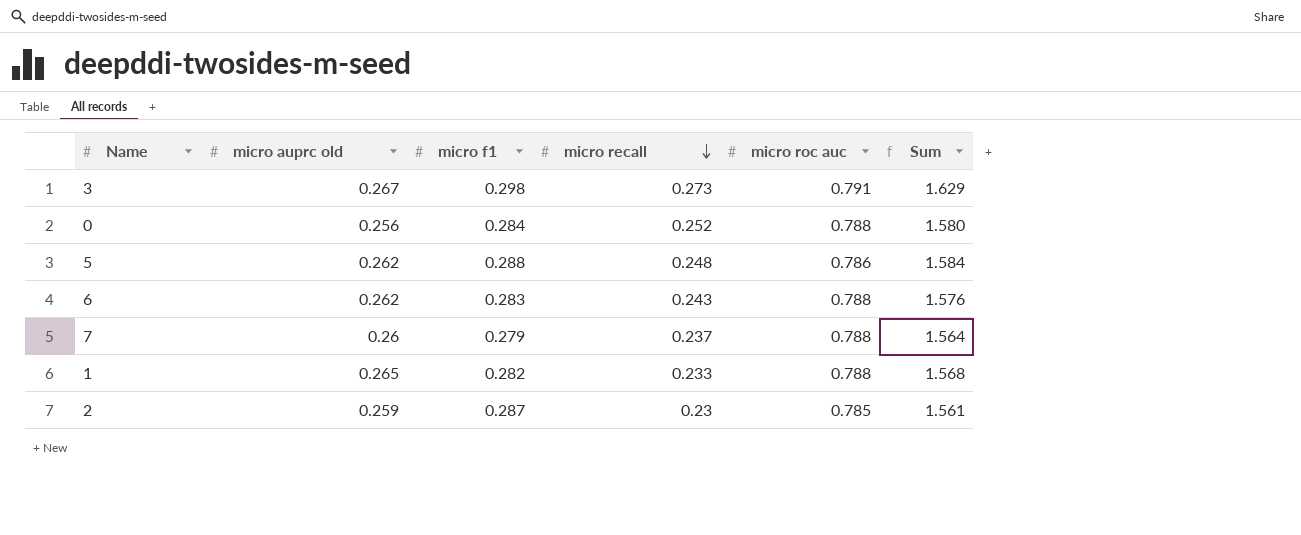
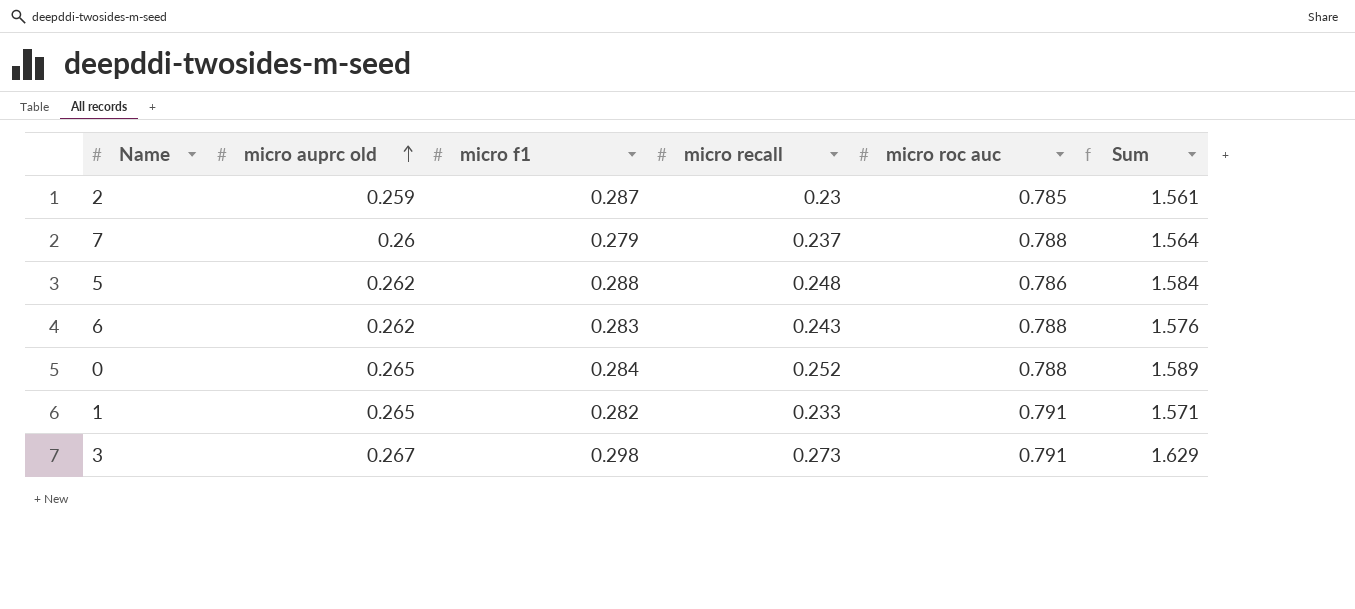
row order: micro recall descending -> micro auprc old ascending
0 | micro auprc old: 0.256 -> 0.265
0 | Sum: 1.580 -> 1.589
1 | micro roc auc: 0.788 -> 0.791
1 | Sum: 1.568 -> 1.571

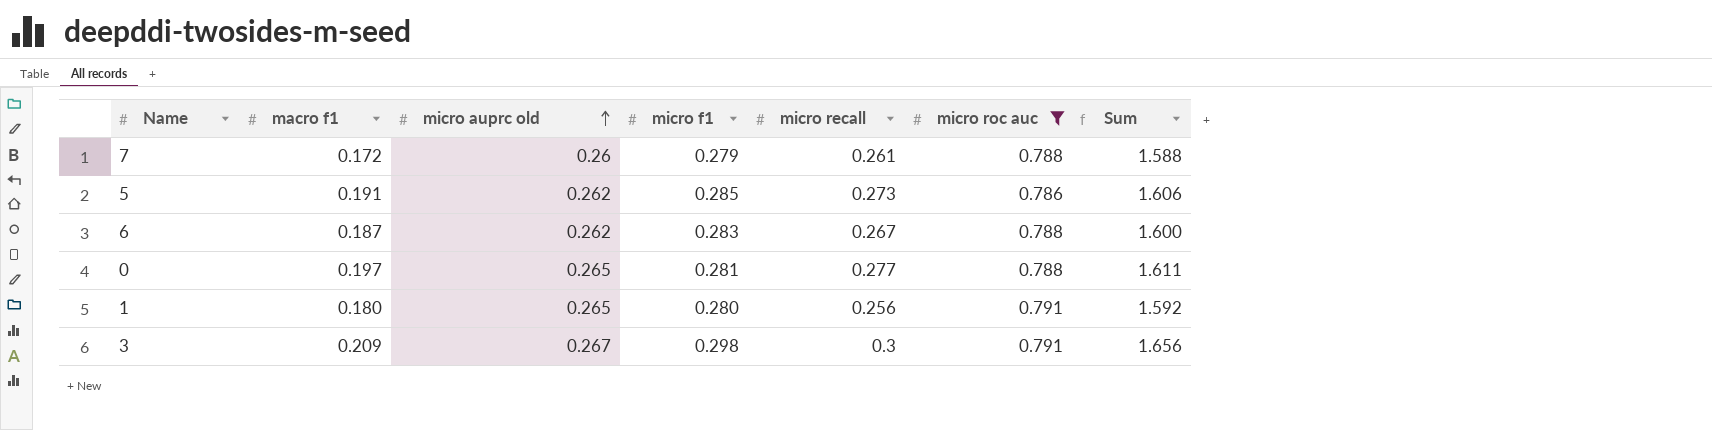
filter: none -> micro roc auc != 0.785
column macro f1 | position: none -> 2
7 | micro recall: 0.237 -> 0.261
7 | Sum: 1.564 -> 1.588
5 | micro f1: 0.288 -> 0.285
5 | micro recall: 0.248 -> 0.273
5 | Sum: 1.584 -> 1.606
6 | micro recall: 0.243 -> 0.267
6 | Sum: 1.576 -> 1.600
0 | micro f1: 0.284 -> 0.281
0 | micro recall: 0.252 -> 0.277
0 | Sum: 1.589 -> 1.611
1 | micro f1: 0.282 -> 0.280
1 | micro recall: 0.233 -> 0.256
1 | Sum: 1.571 -> 1.592
3 | micro recall: 0.273 -> 0.3
3 | Sum: 1.629 -> 1.656

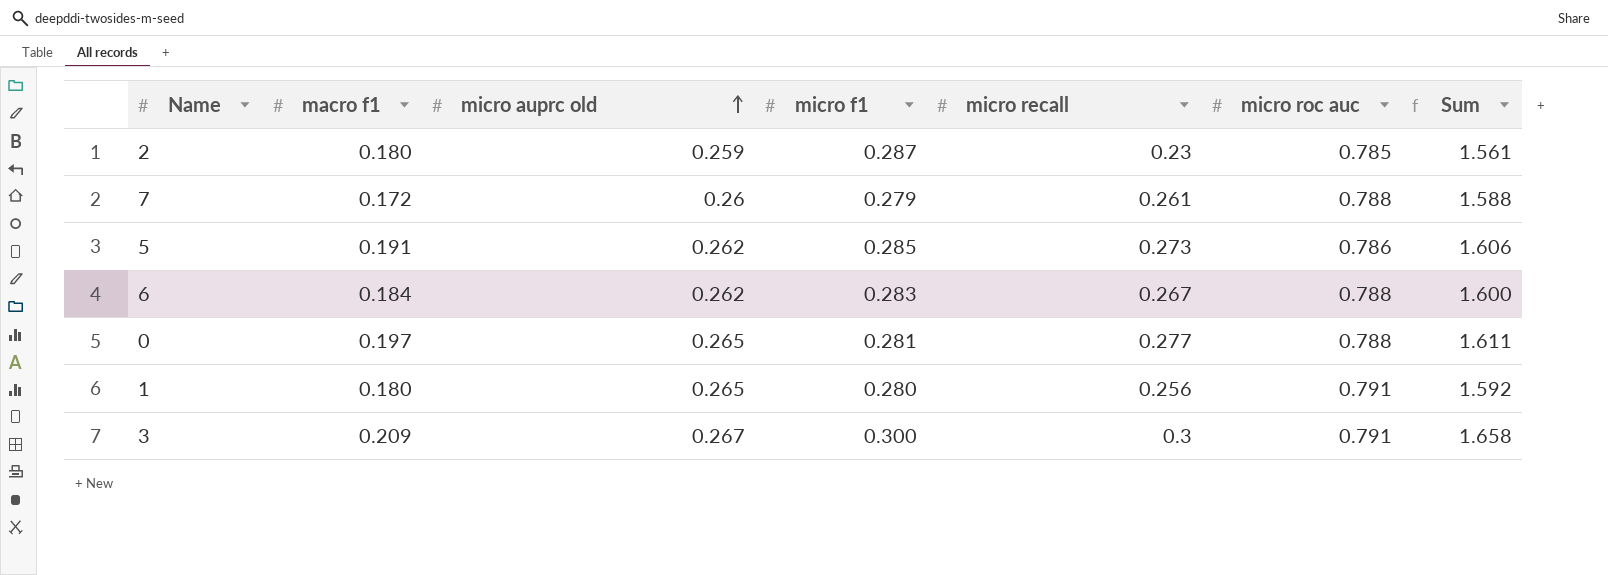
filter: micro roc auc != 0.785 -> none
6 | macro f1: 0.187 -> 0.184
3 | micro f1: 0.298 -> 0.300
3 | Sum: 1.656 -> 1.658

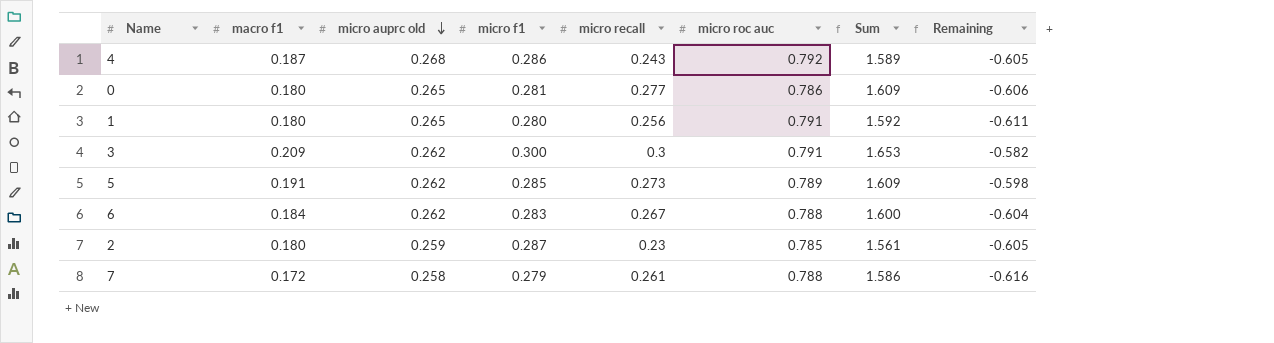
row order: micro auprc old ascending -> micro auprc old descending
column Remaining | formula: none -> [macro f1] - [micro roc auc]
row 4: none -> 0.187 | 0.268 | 0.286 | 0.243 | 0.792 | 1.589 | -0.605
0 | macro f1: 0.197 -> 0.180
0 | micro roc auc: 0.788 -> 0.786
0 | Sum: 1.611 -> 1.609
3 | micro auprc old: 0.267 -> 0.262
3 | Sum: 1.658 -> 1.653
5 | micro roc auc: 0.786 -> 0.789
5 | Sum: 1.606 -> 1.609
7 | micro auprc old: 0.26 -> 0.258
7 | Sum: 1.588 -> 1.586

